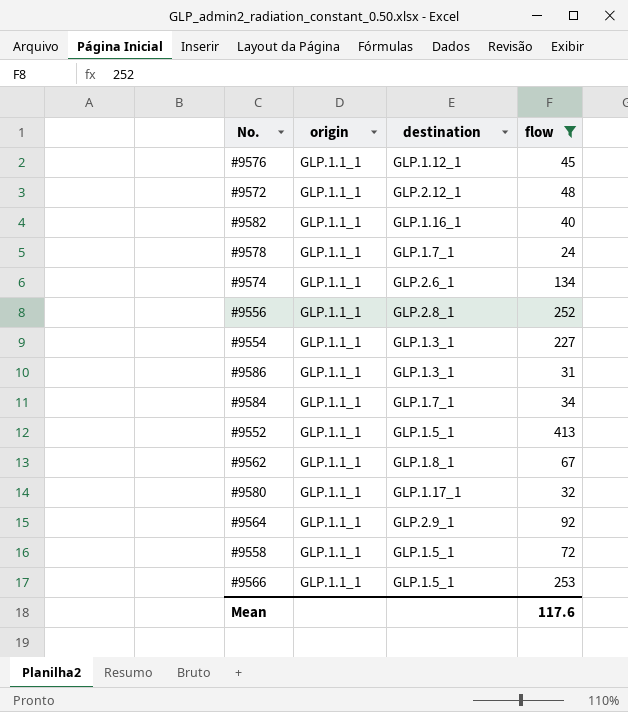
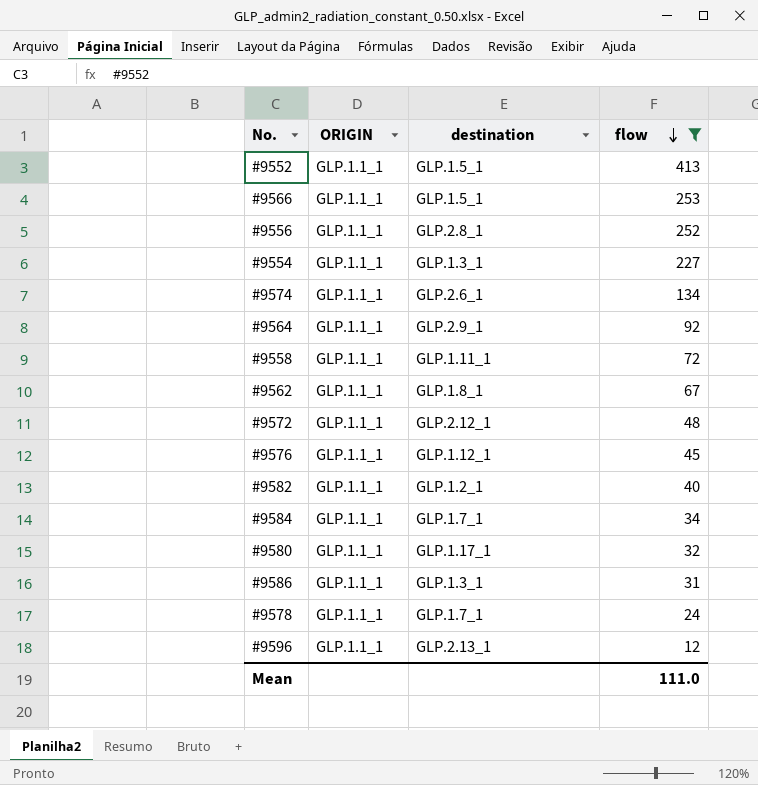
row order: none -> flow descending
column name: origin -> ORIGIN
#9558 | destination: GLP.1.5_1 -> GLP.1.11_1
#9582 | destination: GLP.1.16_1 -> GLP.1.2_1
row #9596: none -> GLP.1.1_1 | GLP.2.13_1 | 12
Mean | flow: 117.6 -> 111.0

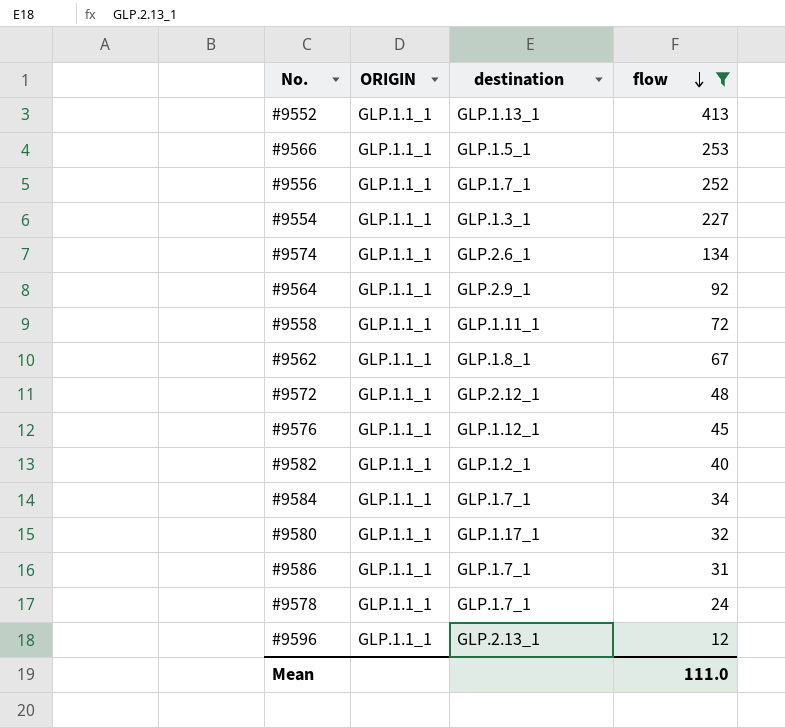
#9552 | destination: GLP.1.5_1 -> GLP.1.13_1
#9556 | destination: GLP.2.8_1 -> GLP.1.7_1
#9586 | destination: GLP.1.3_1 -> GLP.1.7_1

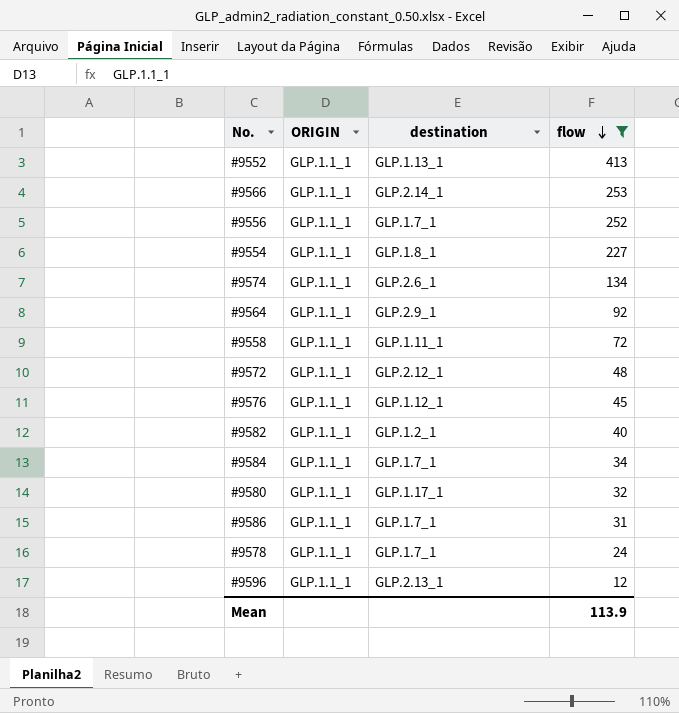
row #9562: GLP.1.1_1 | GLP.1.8_1 | 67 -> none
#9566 | destination: GLP.1.5_1 -> GLP.2.14_1
#9554 | destination: GLP.1.3_1 -> GLP.1.8_1
Mean | flow: 111.0 -> 113.9

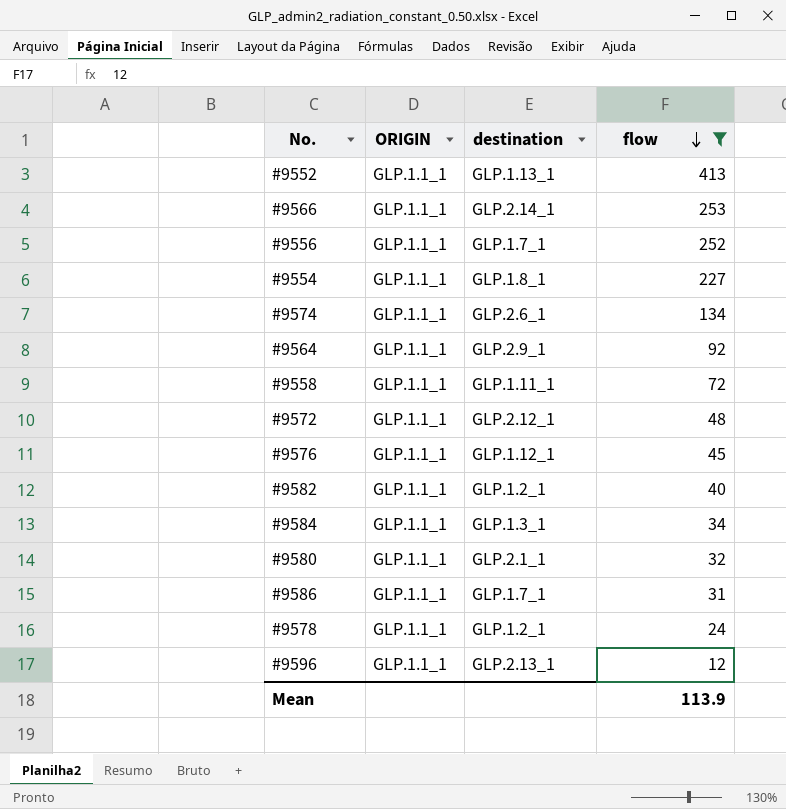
#9584 | destination: GLP.1.7_1 -> GLP.1.3_1
#9580 | destination: GLP.1.17_1 -> GLP.2.1_1
#9578 | destination: GLP.1.7_1 -> GLP.1.2_1

